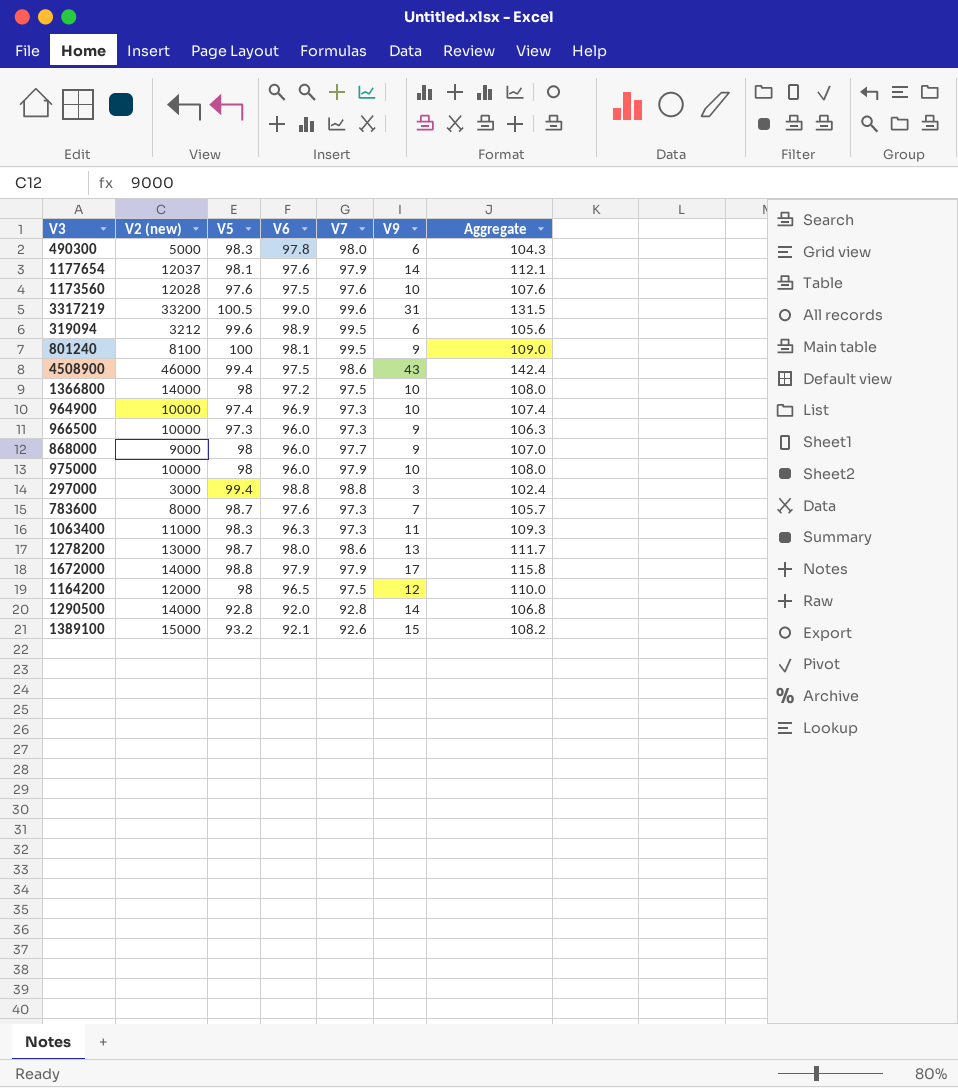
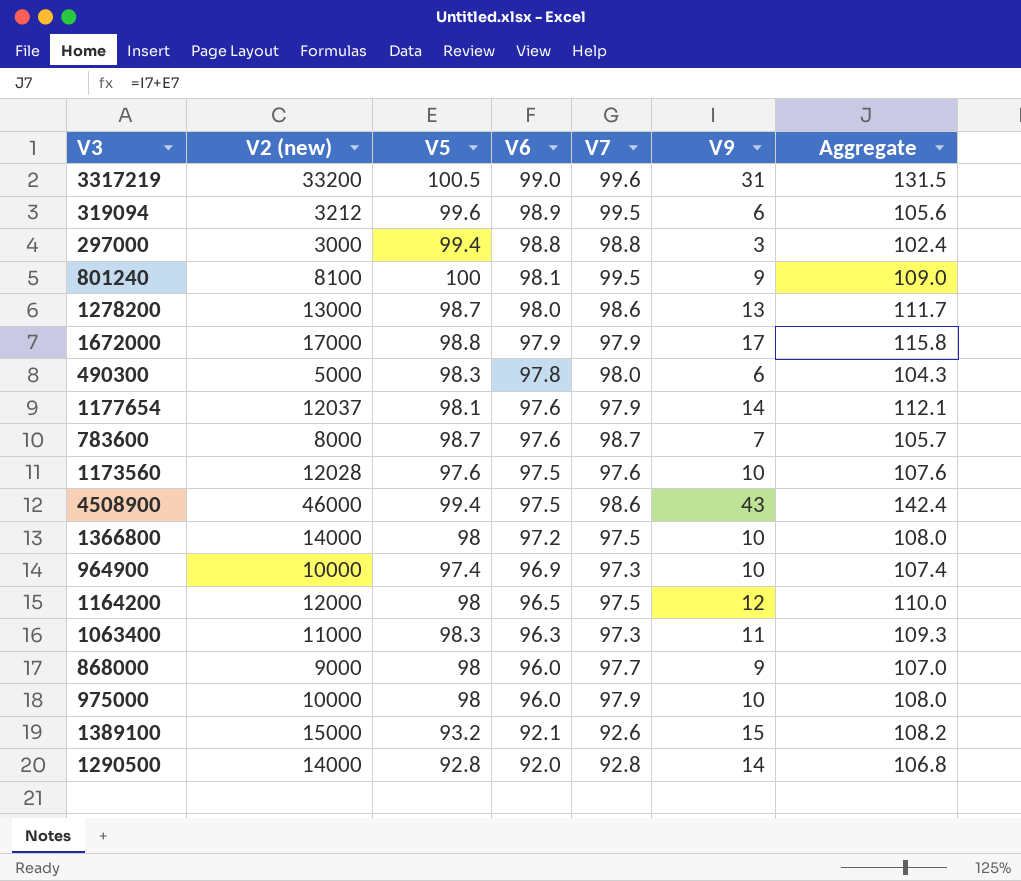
row order: none -> V6 descending
row 966500: 10000 | 97.3 | 96.0 | 97.3 | 9 | 106.3 -> none
1672000 | V2 (new): 14000 -> 17000
783600 | V7: 97.3 -> 98.7

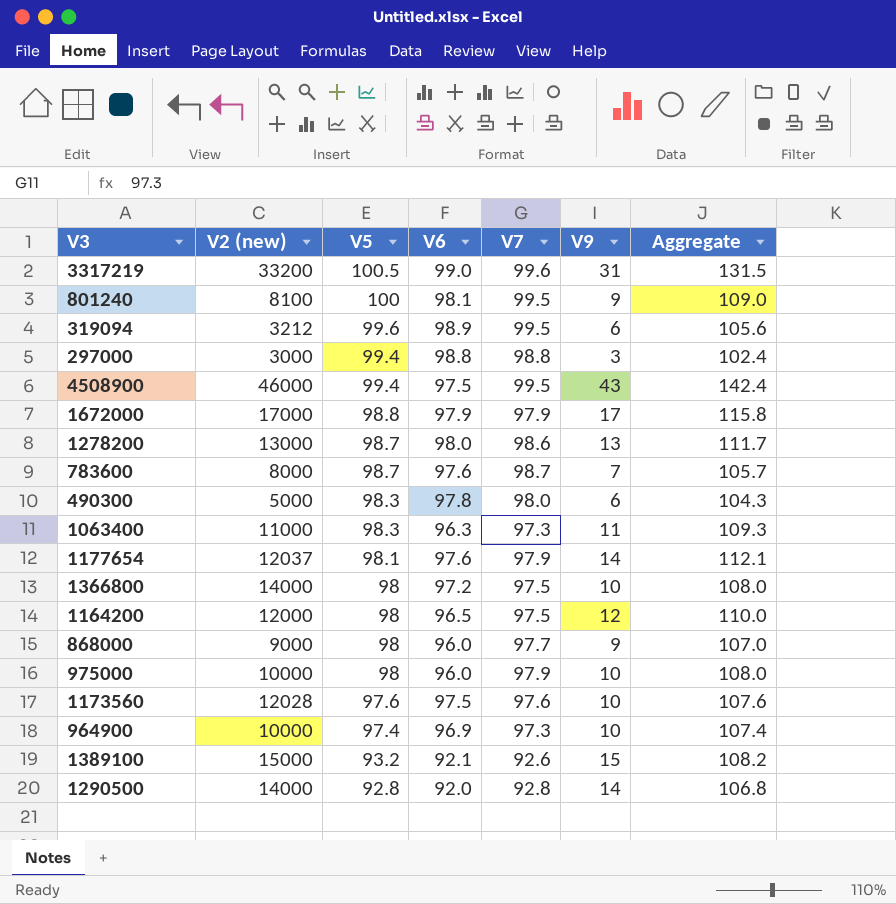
row order: V6 descending -> V5 descending
4508900 | V7: 98.6 -> 99.5

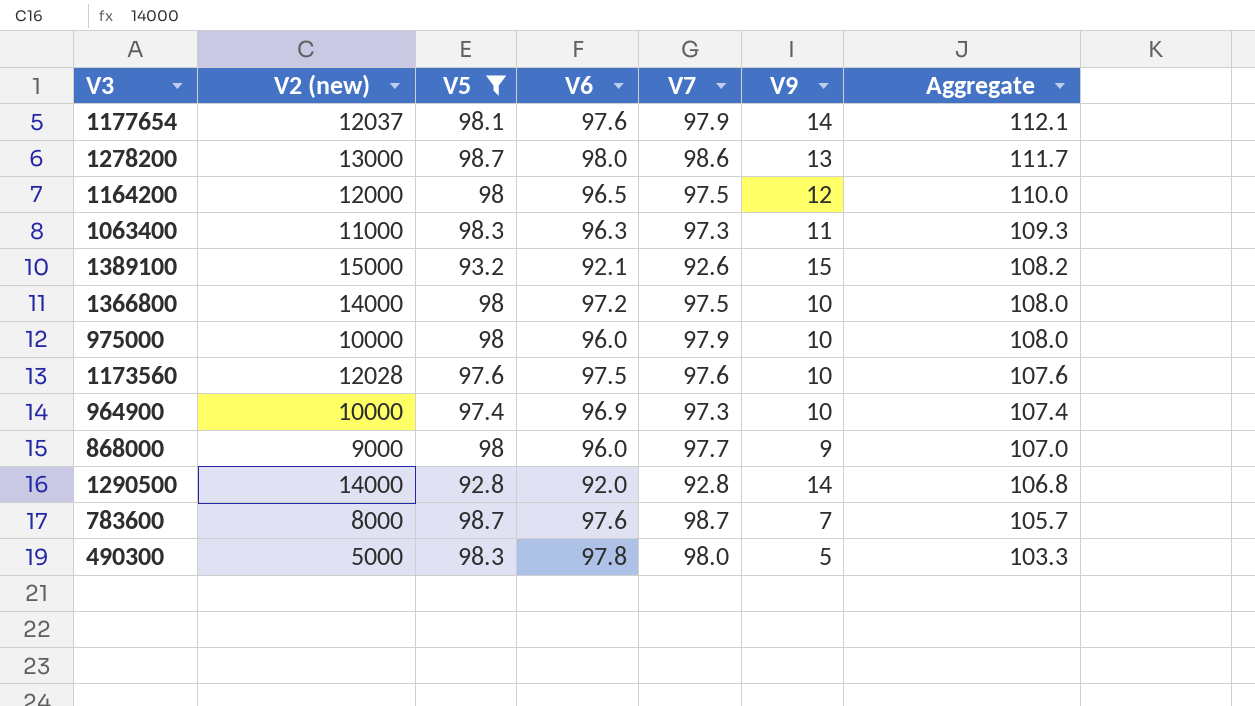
filter: none -> V5 <= 98.7
row order: V5 descending -> Aggregate descending
490300 | V9: 6 -> 5
490300 | Aggregate: 104.3 -> 103.3

